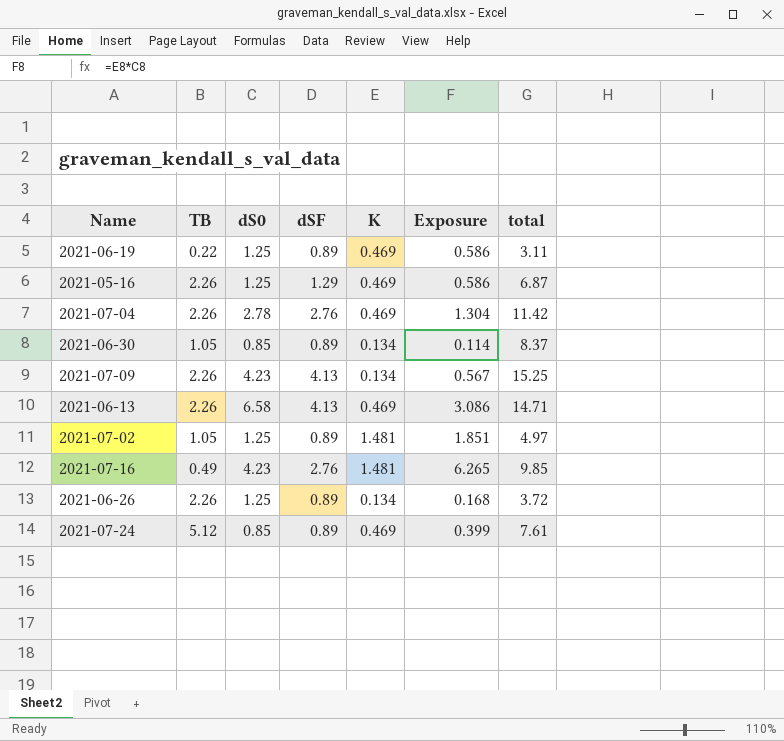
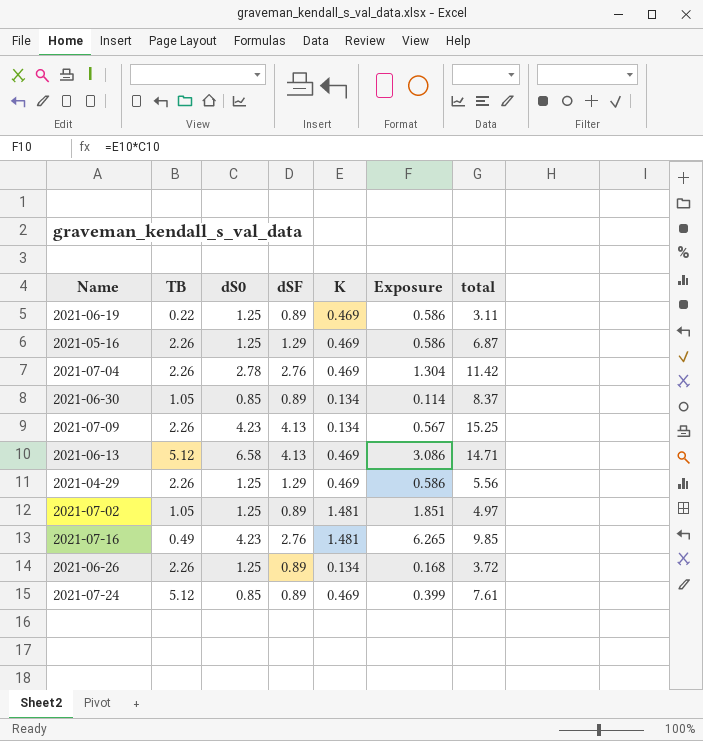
2021-06-13 | TB: 2.26 -> 5.12
row 2021-04-29: none -> 2.26 | 1.25 | 1.29 | 0.469 | 0.586 | 5.56

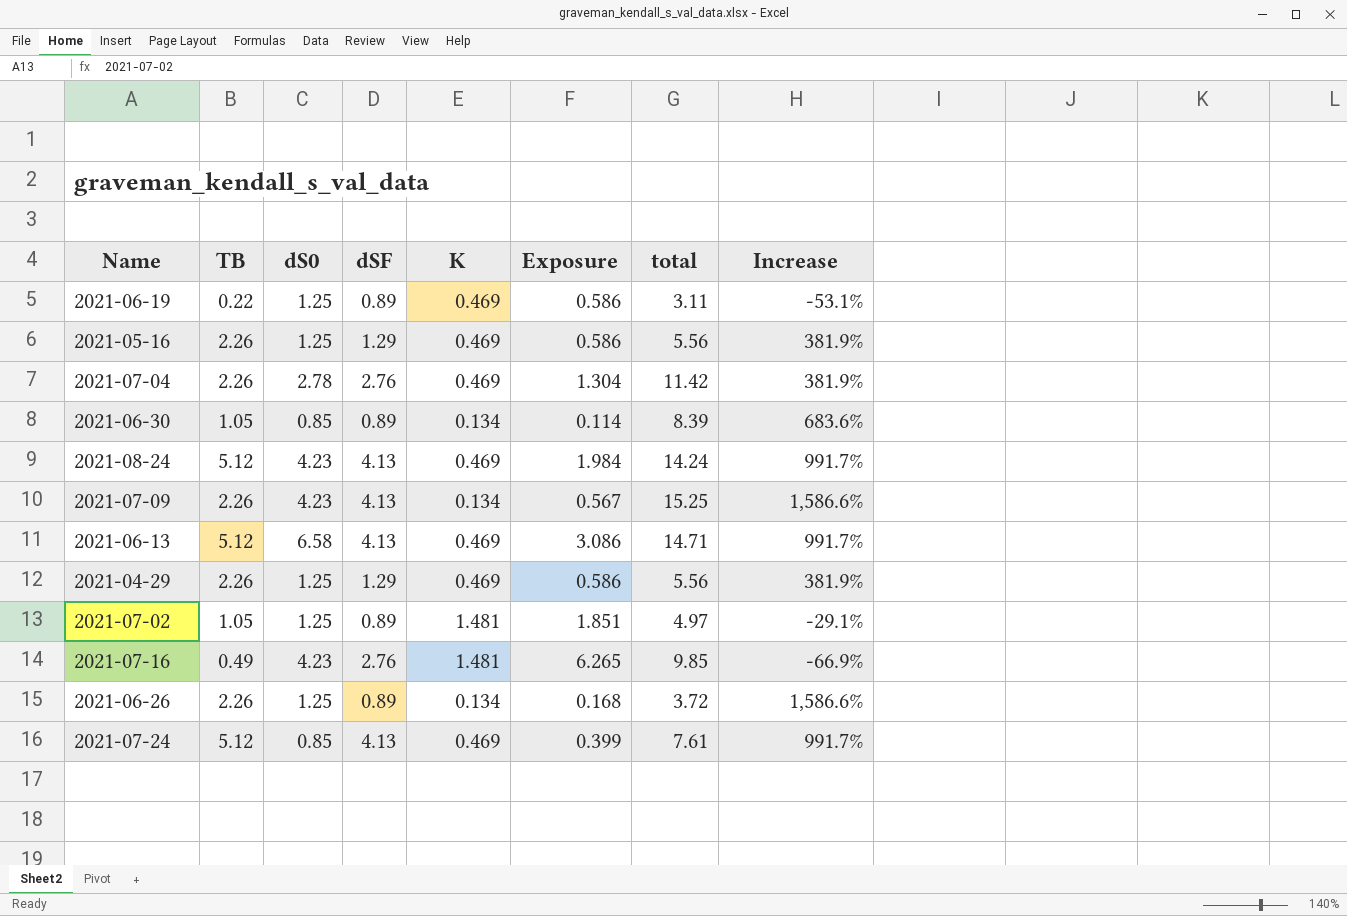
column Increase | formula: none -> ([TB] - [K]) / [K]
2021-05-16 | total: 6.87 -> 5.56
2021-06-30 | total: 8.37 -> 8.39
row 2021-08-24: none -> 5.12 | 4.23 | 4.13 | 0.469 | 1.984 | 14.24 | 991.7%
2021-07-24 | dSF: 0.89 -> 4.13

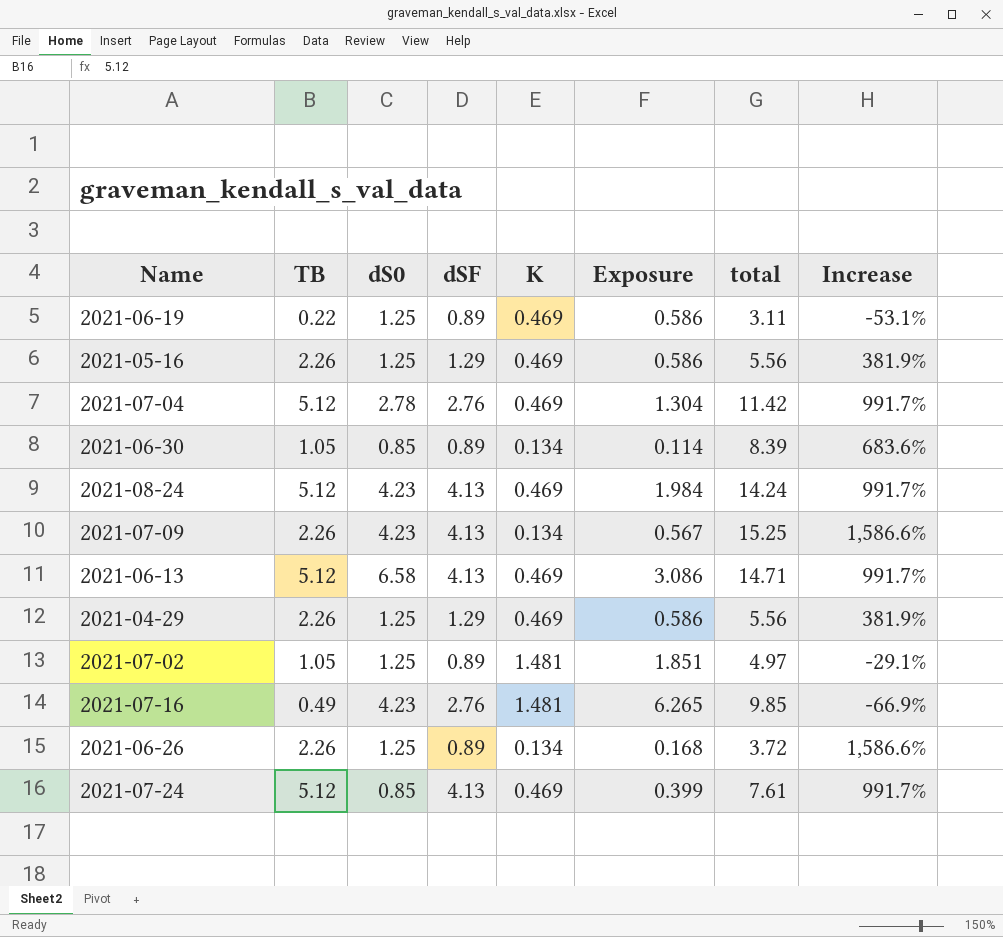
2021-07-04 | TB: 2.26 -> 5.12
2021-07-04 | Increase: 381.9% -> 991.7%

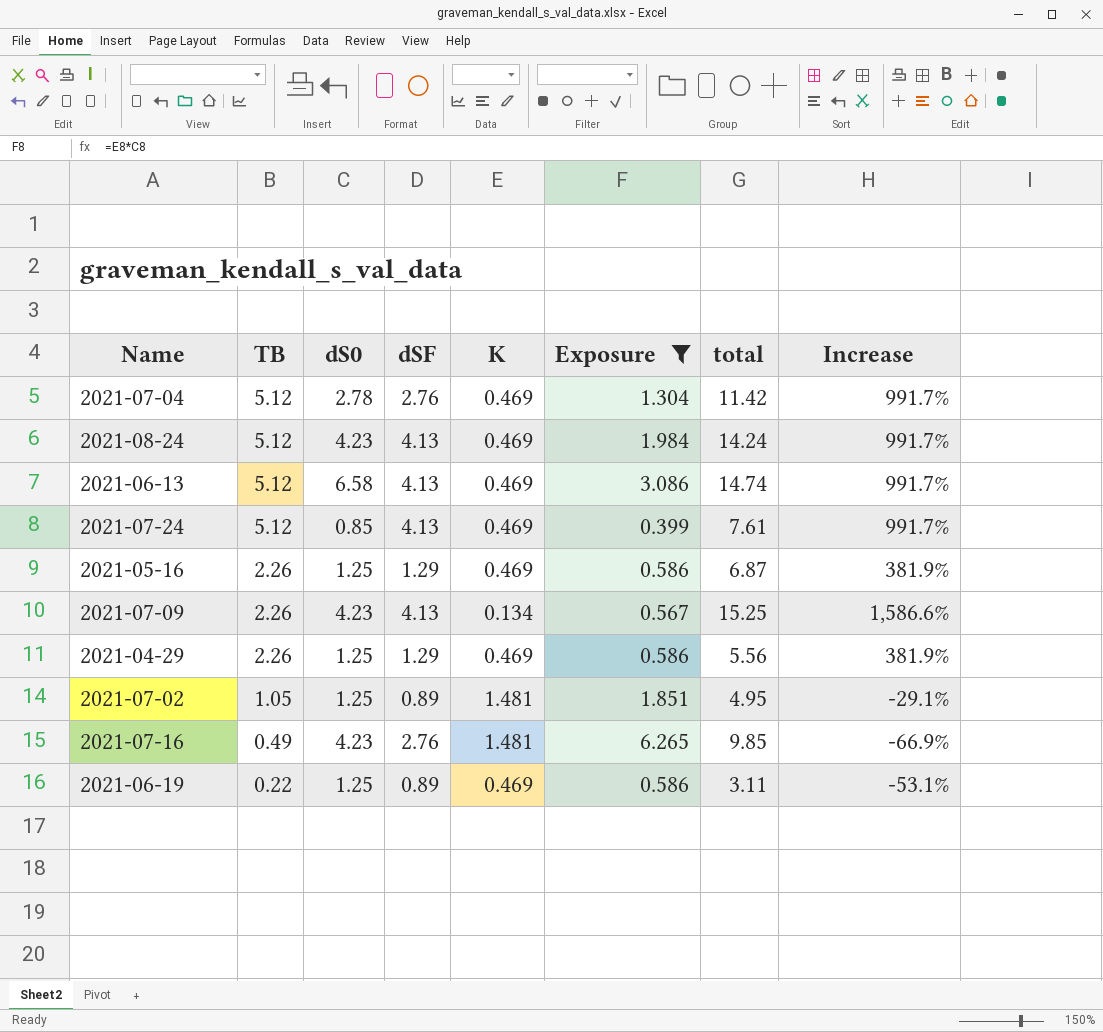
filter: none -> Exposure >= 0.399
row order: none -> TB descending
2021-06-13 | total: 14.71 -> 14.74
2021-05-16 | total: 5.56 -> 6.87
2021-07-02 | total: 4.97 -> 4.95

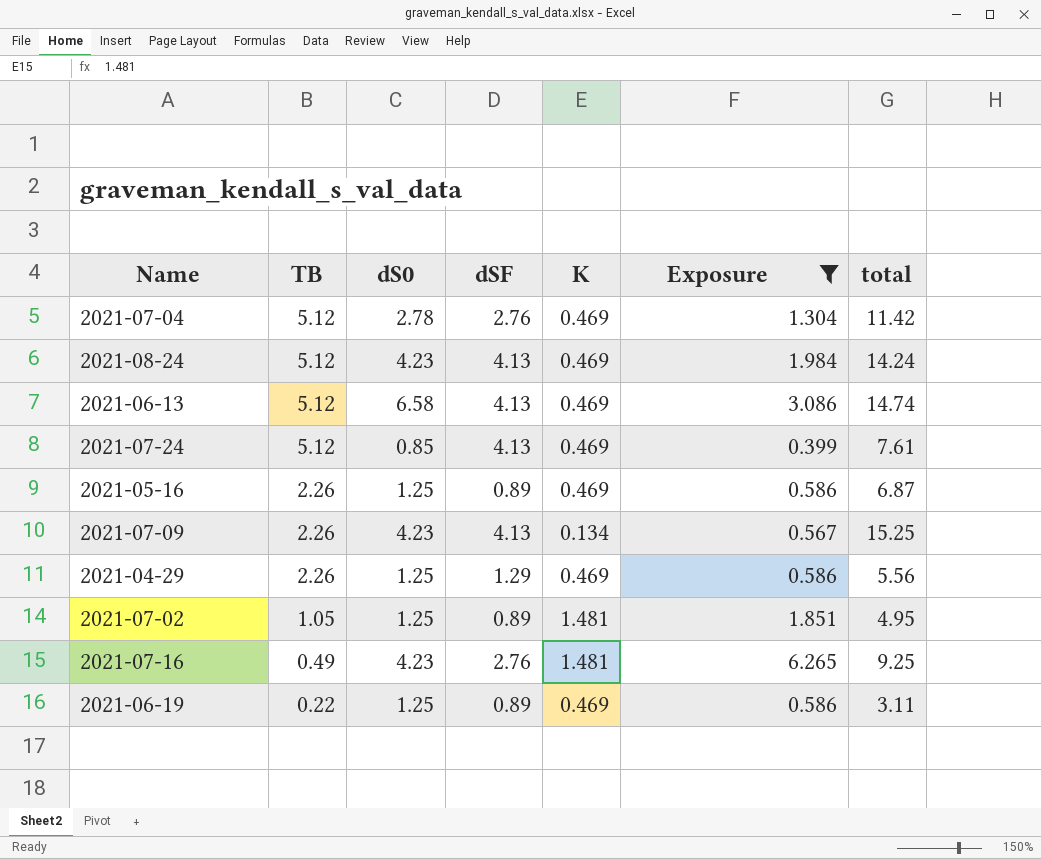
column Increase | formula: ([TB] - [K]) / [K] -> none
2021-05-16 | dSF: 1.29 -> 0.89
2021-07-16 | total: 9.85 -> 9.25

